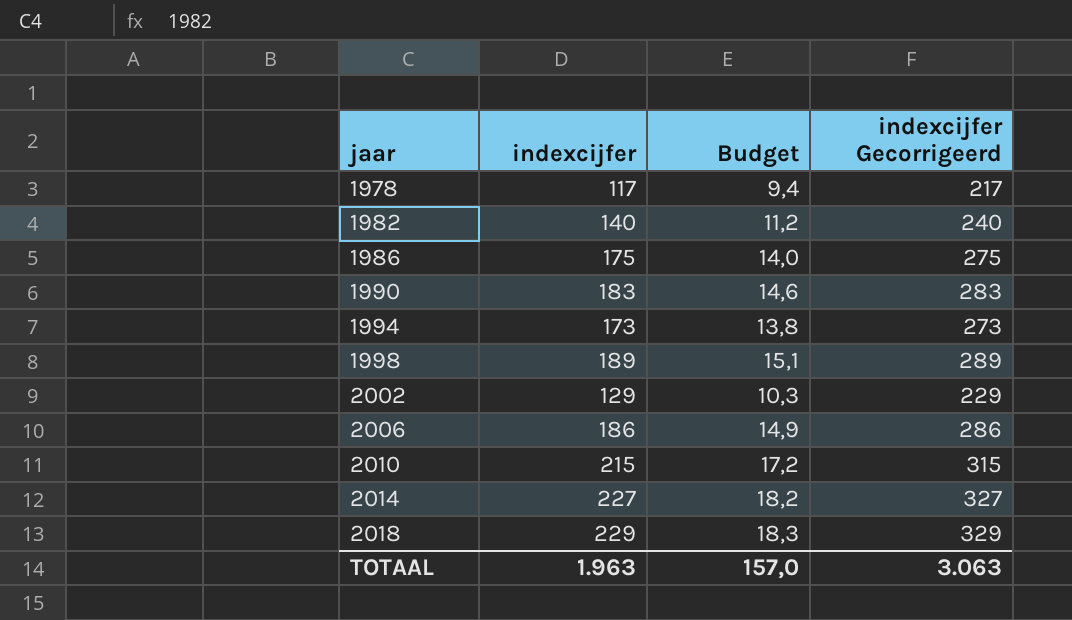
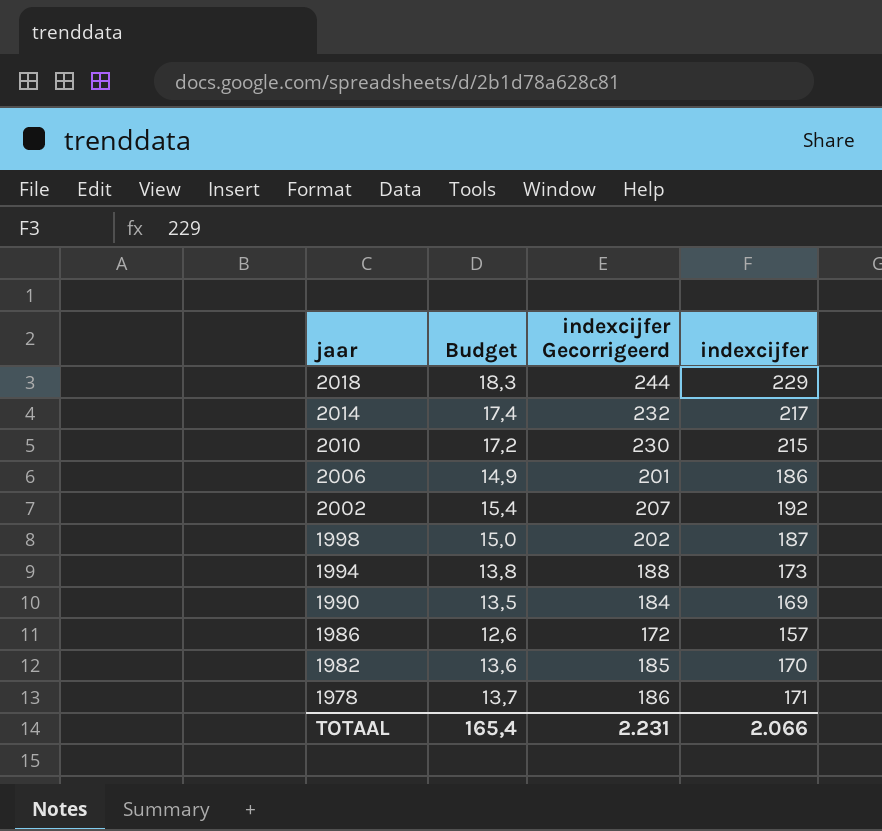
row order: jaar ascending -> jaar descending
column indexcijfer Gecorrigeerd | formula: [indexcijfer] + 100 -> [indexcijfer] + 15
column indexcijfer | position: 2 -> 4
2014 | Budget: 18,2 -> 17,4
2014 | indexcijfer: 227 -> 217
2002 | Budget: 10,3 -> 15,4
2002 | indexcijfer: 129 -> 192
1998 | Budget: 15,1 -> 15,0
1998 | indexcijfer: 189 -> 187
1990 | Budget: 14,6 -> 13,5
1990 | indexcijfer: 183 -> 169
1986 | Budget: 14,0 -> 12,6
1986 | indexcijfer: 175 -> 157
1982 | Budget: 11,2 -> 13,6
1982 | indexcijfer: 140 -> 170
1978 | Budget: 9,4 -> 13,7
1978 | indexcijfer: 117 -> 171
TOTAAL | Budget: 157,0 -> 165,4
TOTAAL | indexcijfer Gecorrigeerd: 3.063 -> 2.231
TOTAAL | indexcijfer: 1.963 -> 2.066

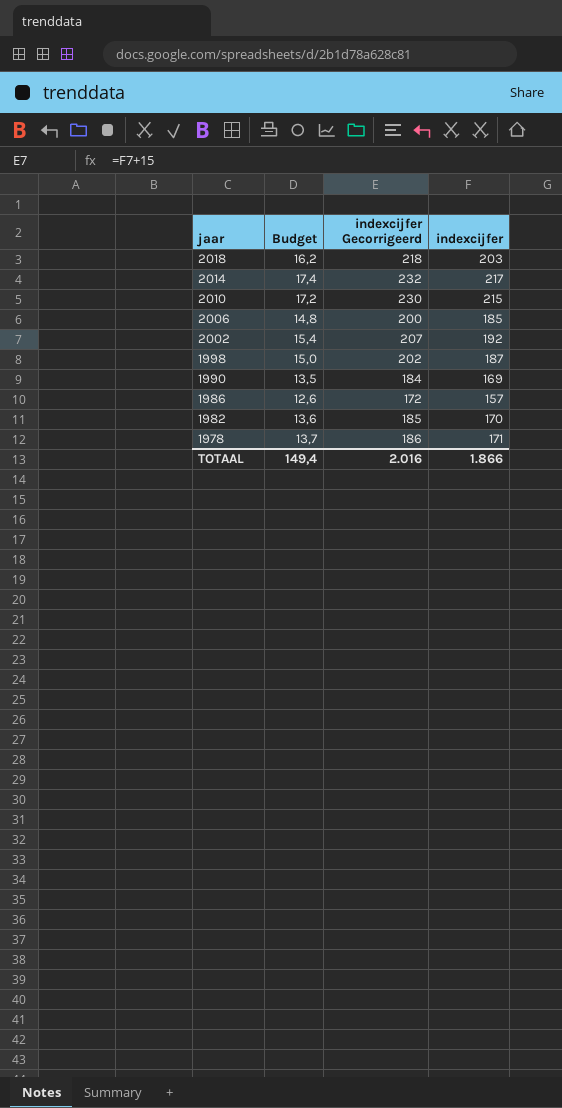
row 1994: 13,8 | 188 | 173 -> none
2018 | Budget: 18,3 -> 16,2
2018 | indexcijfer Gecorrigeerd: 244 -> 218
2018 | indexcijfer: 229 -> 203
2006 | Budget: 14,9 -> 14,8
2006 | indexcijfer Gecorrigeerd: 201 -> 200
2006 | indexcijfer: 186 -> 185
TOTAAL | Budget: 165,4 -> 149,4
TOTAAL | indexcijfer Gecorrigeerd: 2.231 -> 2.016
TOTAAL | indexcijfer: 2.066 -> 1.866

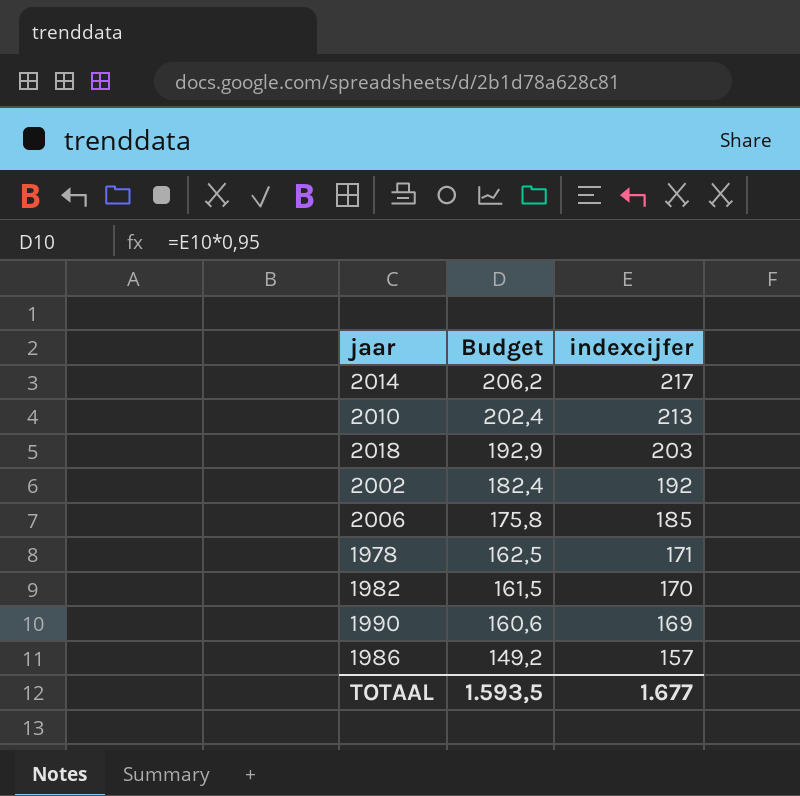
row order: jaar descending -> Budget descending
column indexcijfer Gecorrigeerd | formula: [indexcijfer] + 15 -> none
column Budget | formula: [indexcijfer] * 0,08 -> [indexcijfer] * 0,95
row 1998: 15,0 | 202 | 187 -> none
2010 | indexcijfer: 215 -> 213
TOTAAL | Budget: 149,4 -> 1.593,5
TOTAAL | indexcijfer: 1.866 -> 1.677

